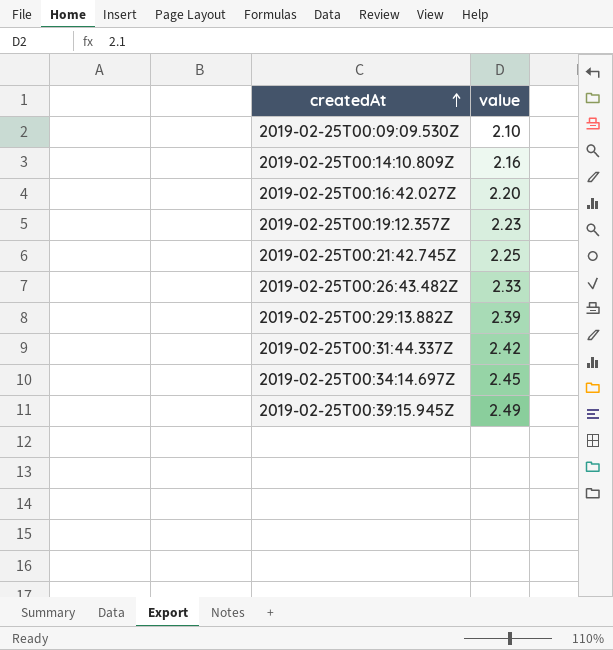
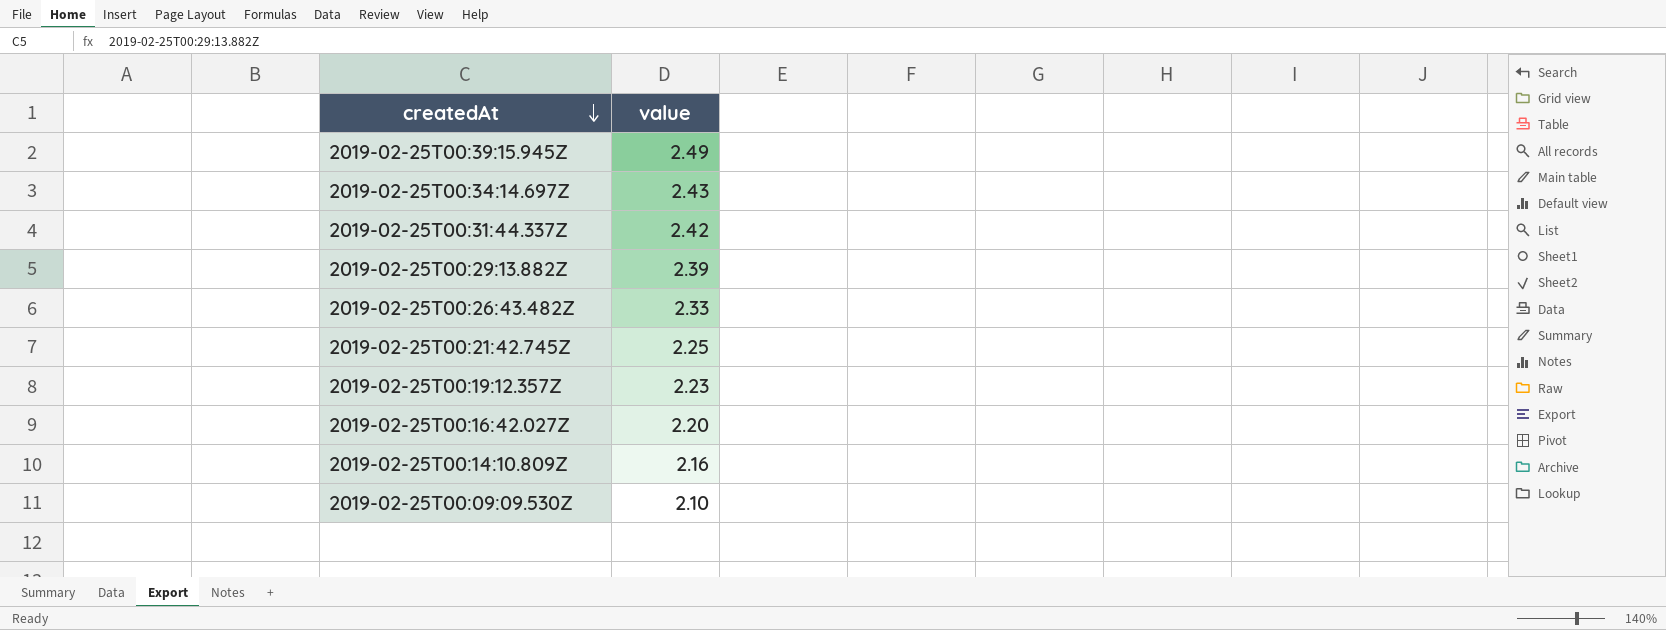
row order: createdAt ascending -> createdAt descending
2019-02-25T00:34:14.697Z | value: 2.45 -> 2.43

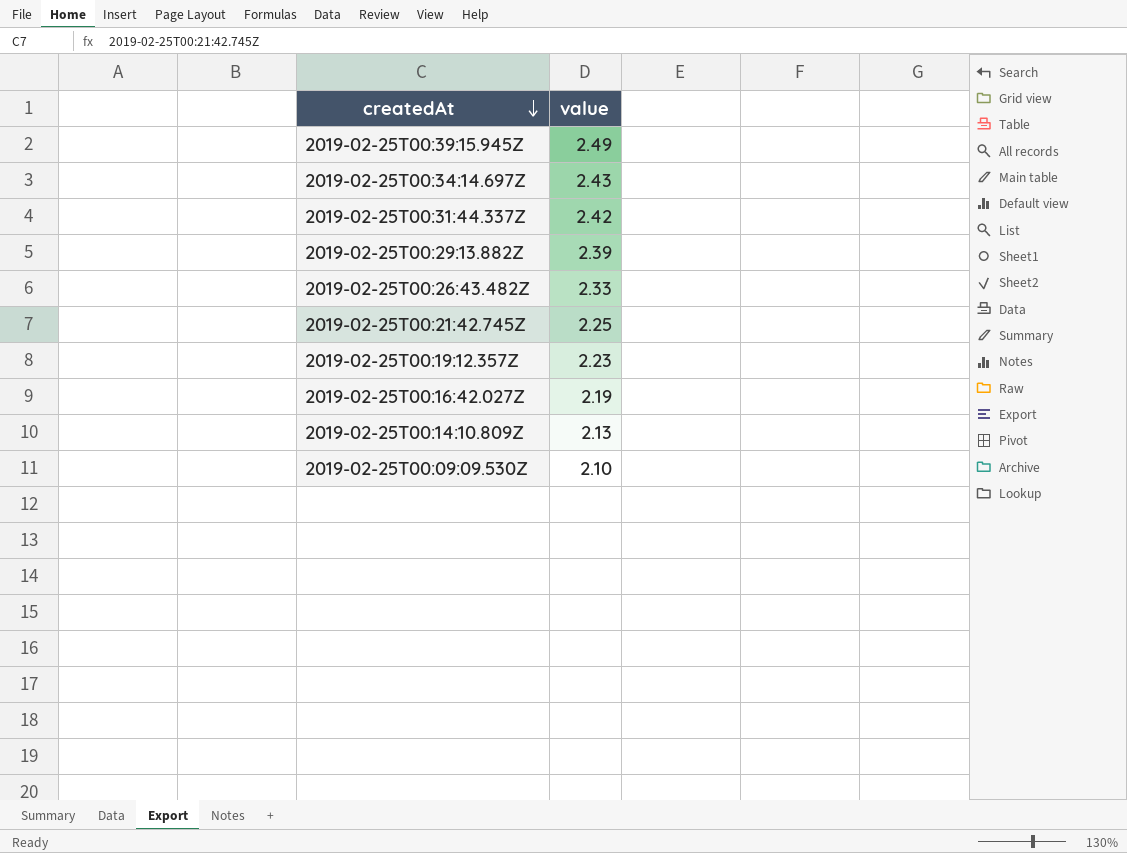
2019-02-25T00:16:42.027Z | value: 2.20 -> 2.19
2019-02-25T00:14:10.809Z | value: 2.16 -> 2.13

